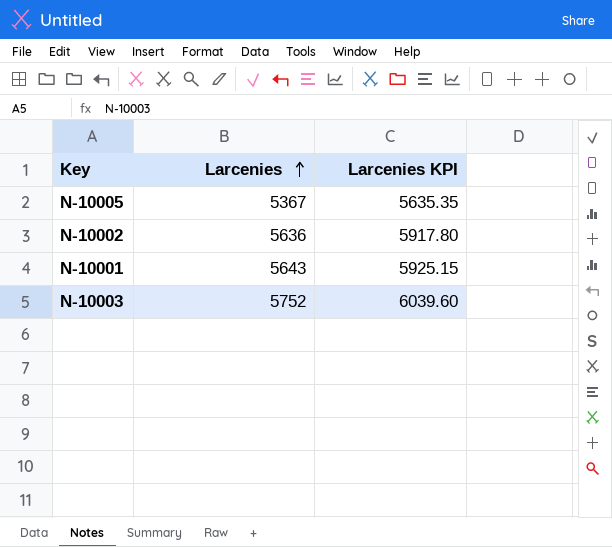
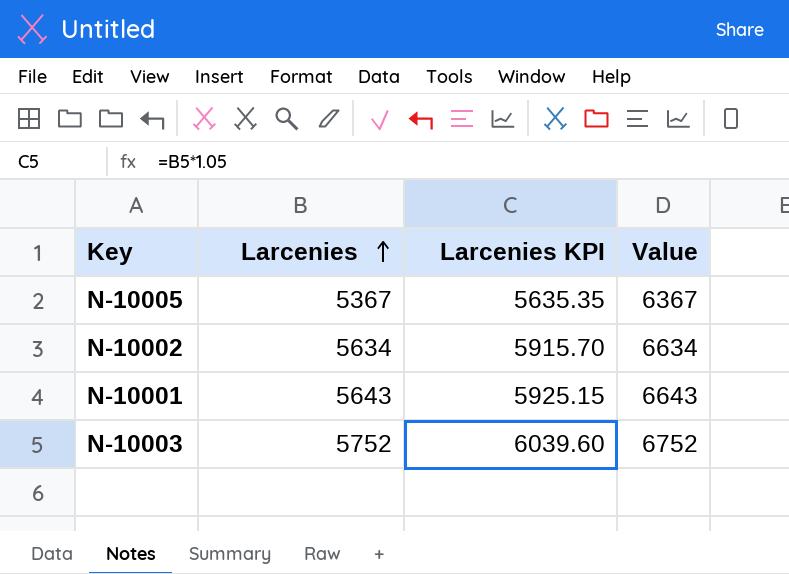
column Value | formula: none -> [Larcenies] + 1000
N-10002 | Larcenies: 5636 -> 5634
N-10002 | Larcenies KPI: 5917.80 -> 5915.70

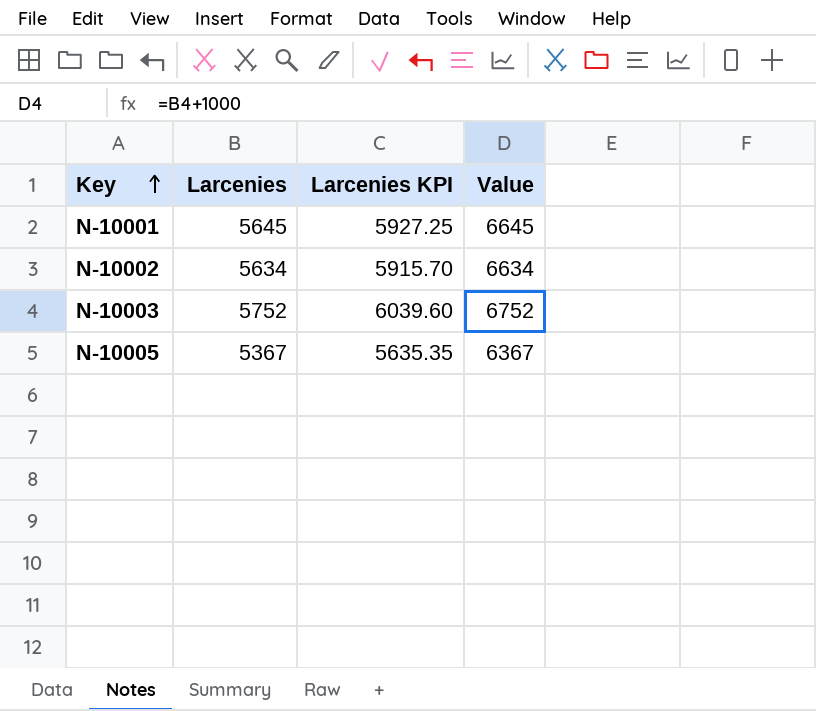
row order: Larcenies ascending -> Key ascending
N-10001 | Larcenies: 5643 -> 5645
N-10001 | Larcenies KPI: 5925.15 -> 5927.25
N-10001 | Value: 6643 -> 6645

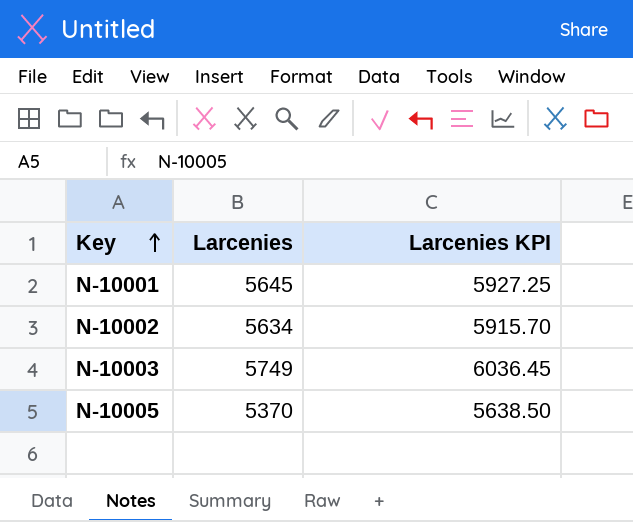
column Value | formula: [Larcenies] + 1000 -> none
N-10003 | Larcenies: 5752 -> 5749
N-10003 | Larcenies KPI: 6039.60 -> 6036.45
N-10005 | Larcenies: 5367 -> 5370
N-10005 | Larcenies KPI: 5635.35 -> 5638.50

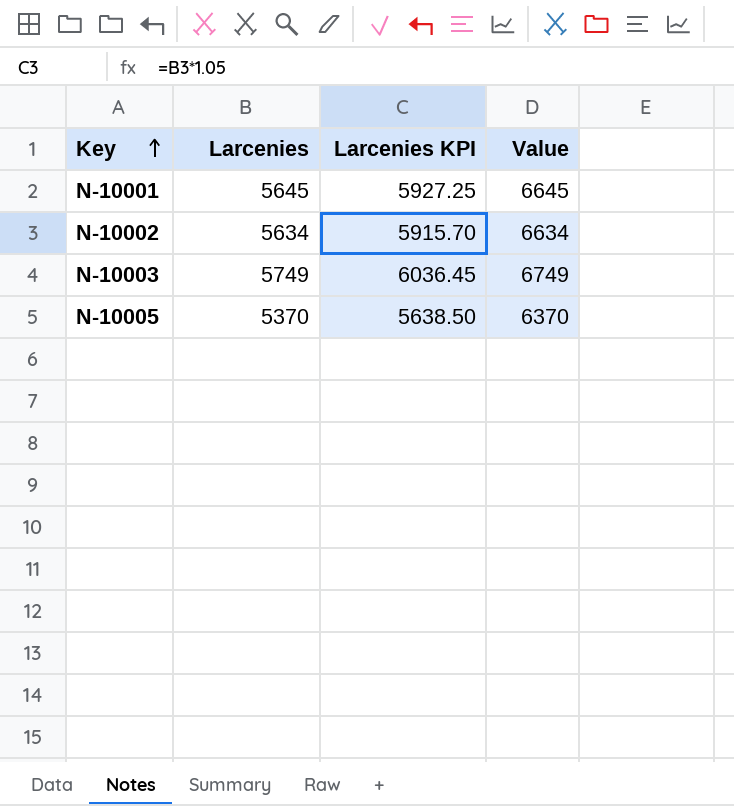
column Value | formula: none -> [Larcenies] + 1000

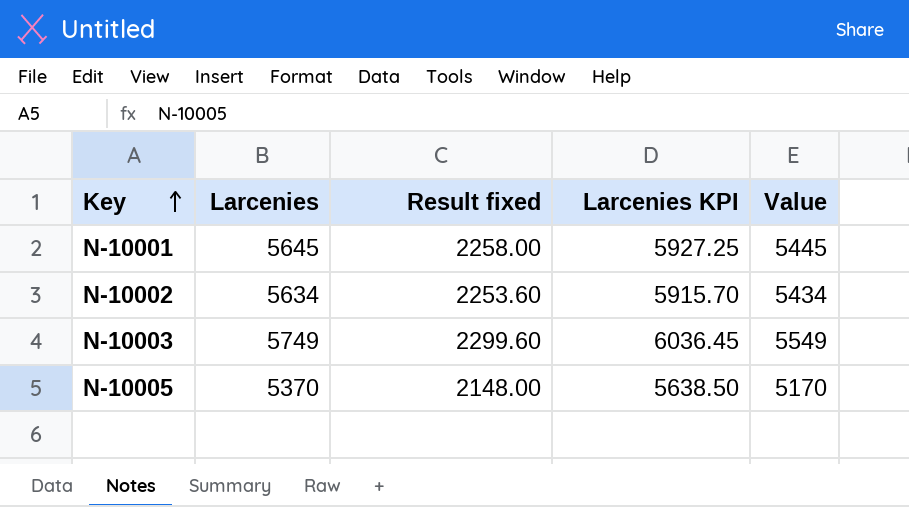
column Result fixed | formula: none -> [Larcenies] * 0.4
column Value | formula: [Larcenies] + 1000 -> [Larcenies] - 200

